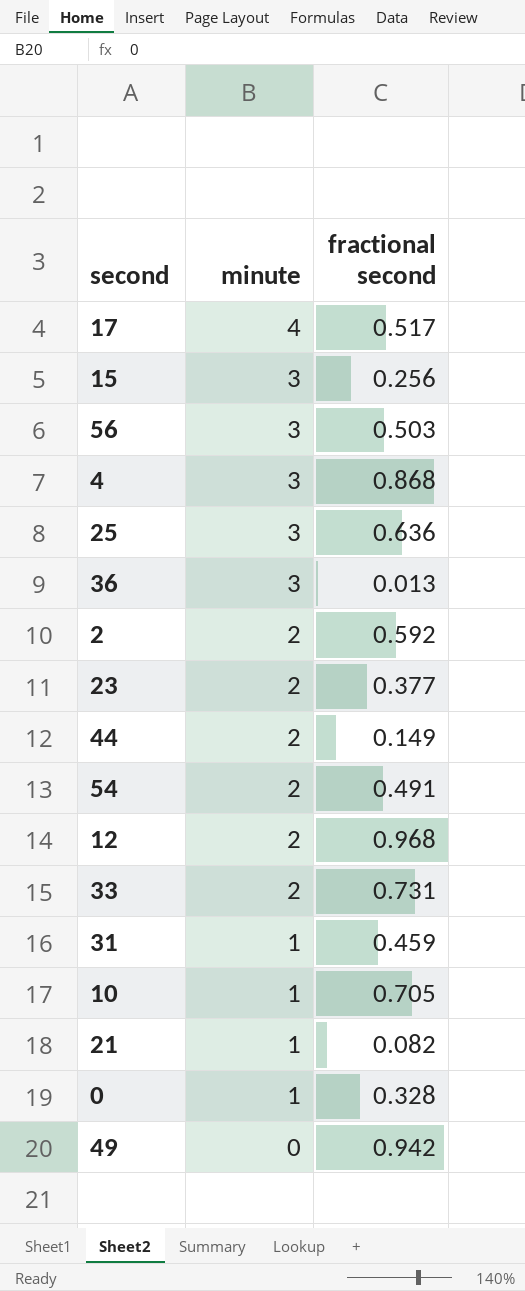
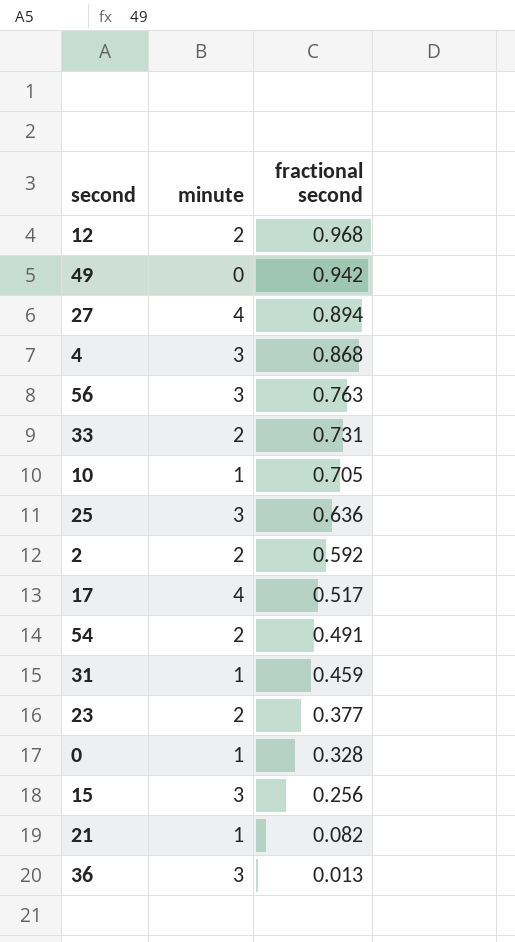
row order: minute descending -> fractional second descending
row 44: 2 | 0.149 -> none
row 27: none -> 4 | 0.894
56 | fractional second: 0.503 -> 0.763

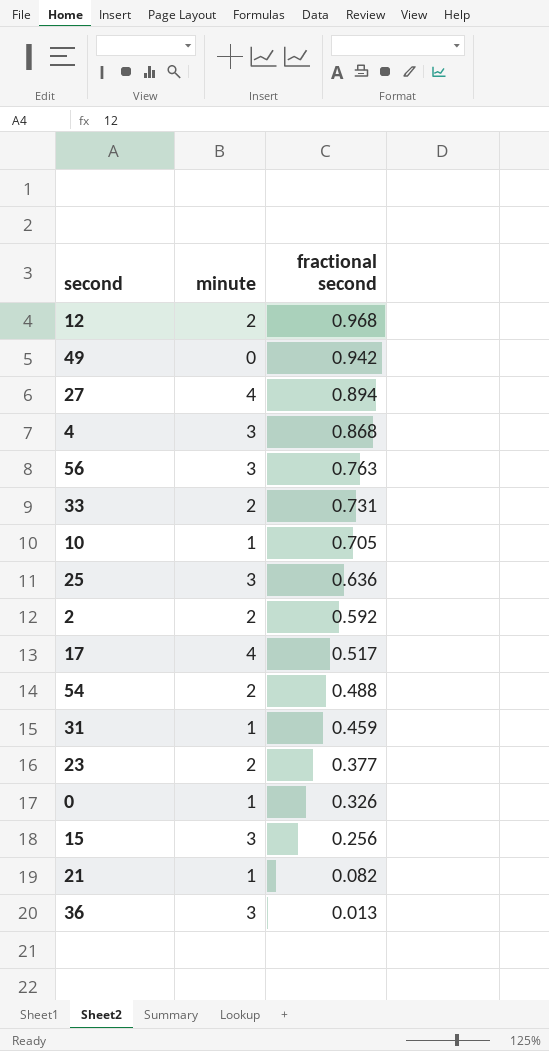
54 | fractional second: 0.491 -> 0.488
0 | fractional second: 0.328 -> 0.326

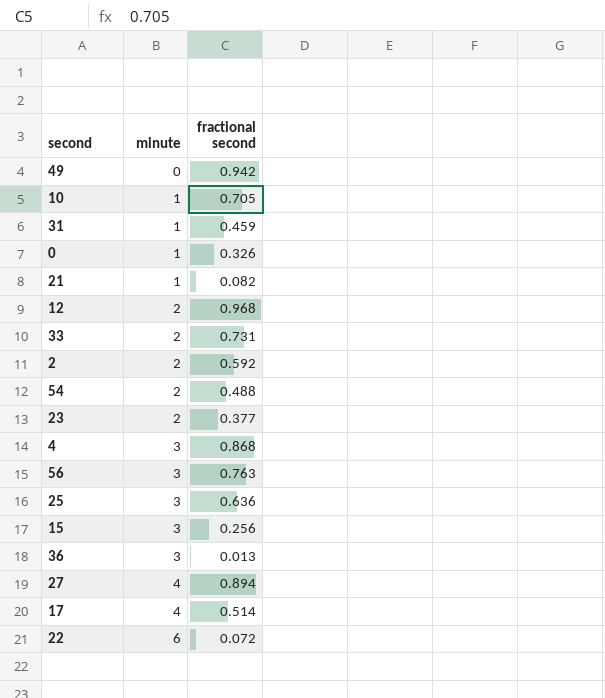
row order: fractional second descending -> minute ascending
17 | fractional second: 0.517 -> 0.514
row 22: none -> 6 | 0.072

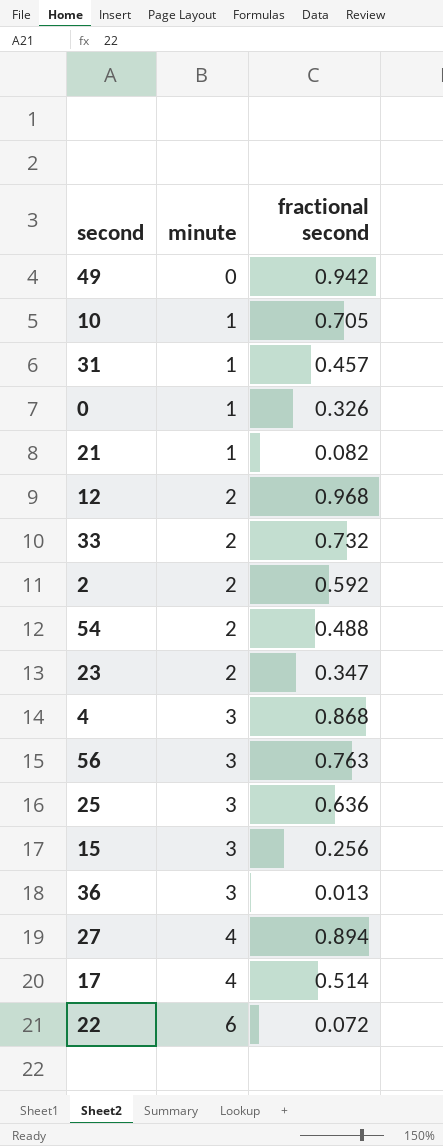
31 | fractional second: 0.459 -> 0.457
33 | fractional second: 0.731 -> 0.732
23 | fractional second: 0.377 -> 0.347

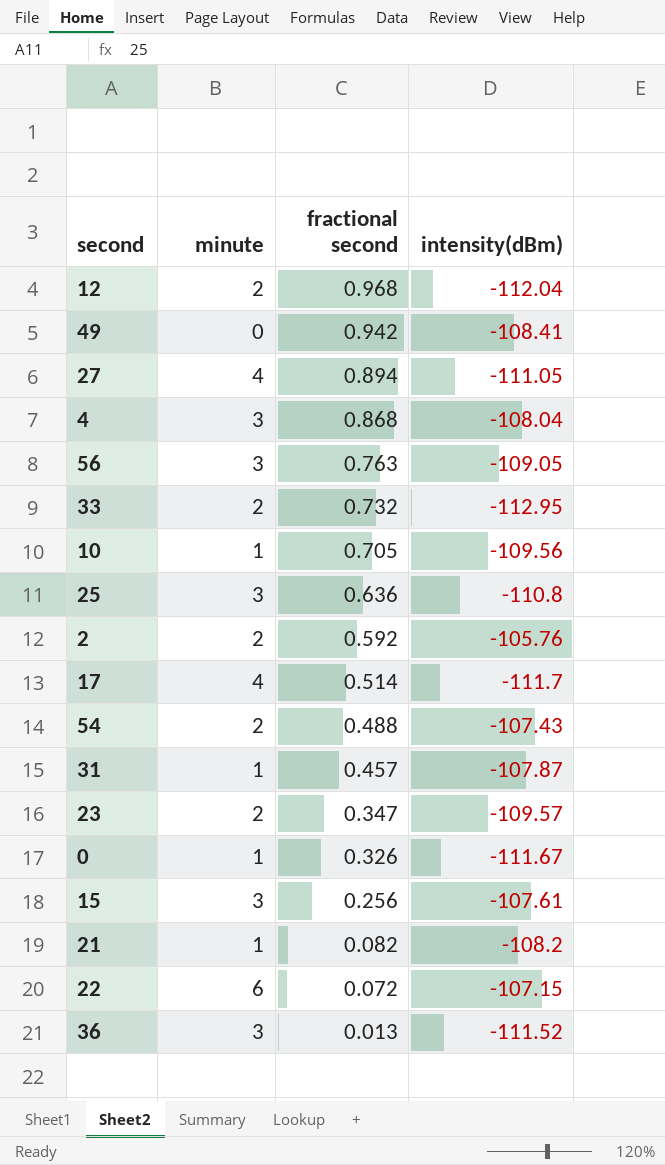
row order: minute ascending -> fractional second descending
column intensity(dBm) | position: none -> 4

